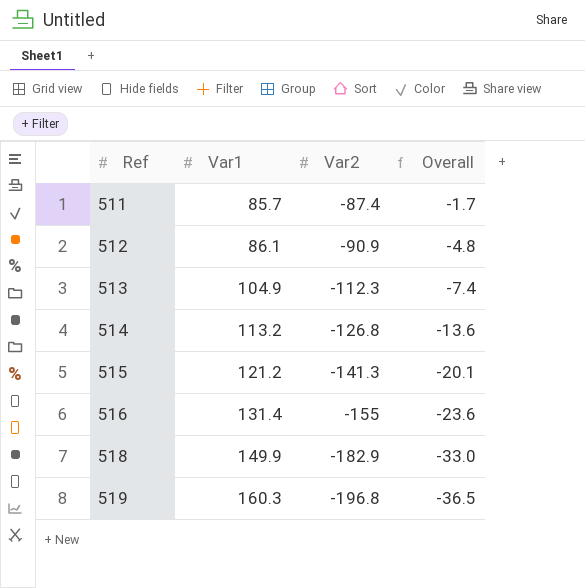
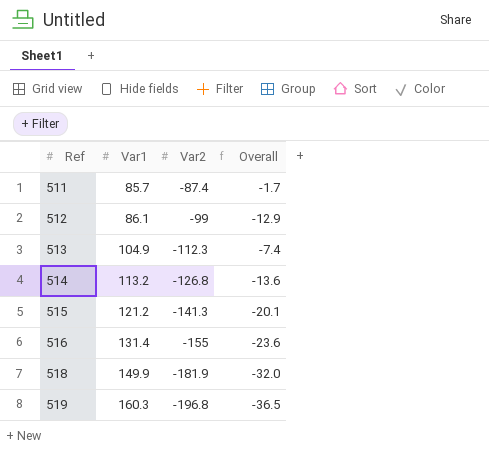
512 | Var2: -90.9 -> -99
512 | Overall: -4.8 -> -12.9
518 | Var2: -182.9 -> -181.9
518 | Overall: -33.0 -> -32.0

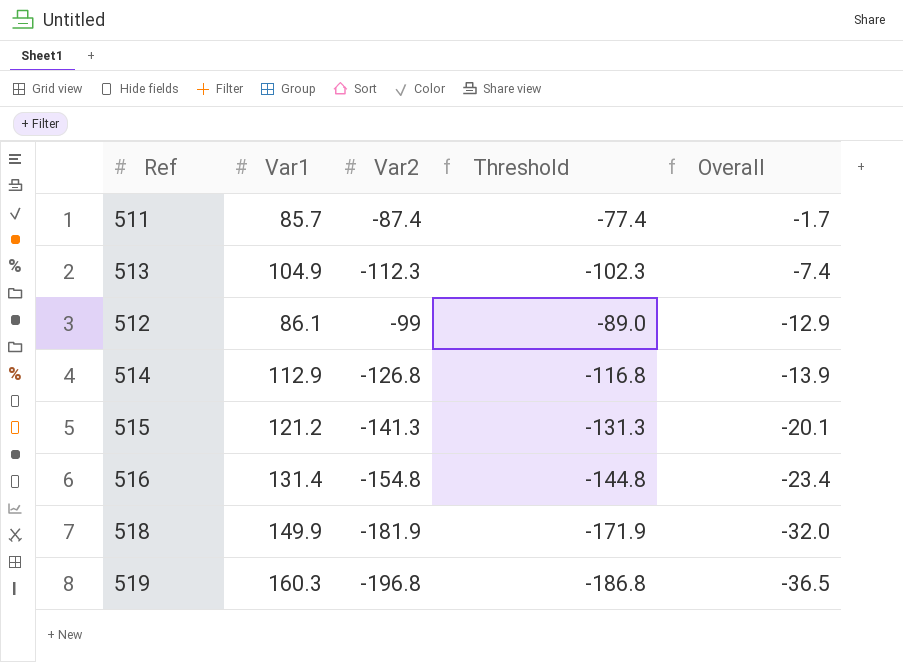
row order: Ref ascending -> Overall descending
column Threshold | formula: none -> [Var2] + 10
514 | Var1: 113.2 -> 112.9
514 | Overall: -13.6 -> -13.9
516 | Var2: -155 -> -154.8
516 | Overall: -23.6 -> -23.4

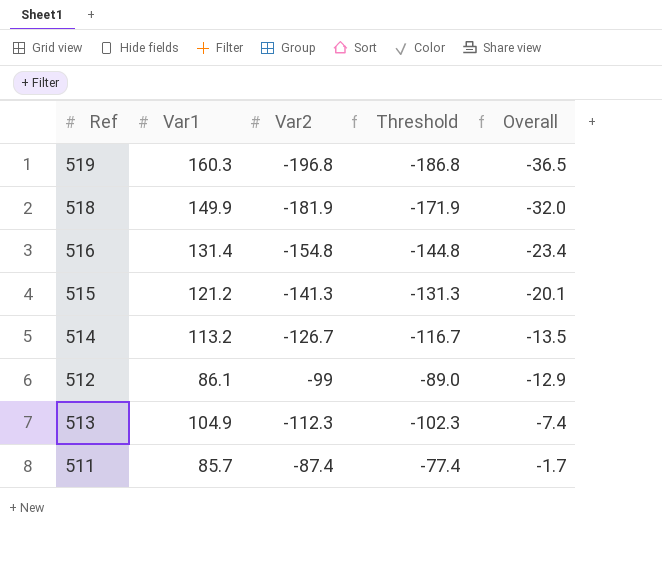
row order: Overall descending -> Overall ascending
514 | Var1: 112.9 -> 113.2
514 | Var2: -126.8 -> -126.7
514 | Threshold: -116.8 -> -116.7
514 | Overall: -13.9 -> -13.5

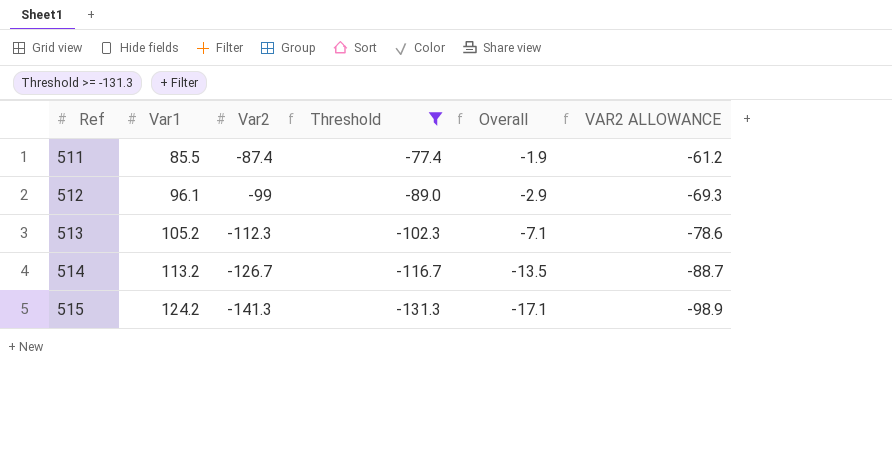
filter: none -> Threshold >= -131.3
row order: Overall ascending -> Ref ascending
column VAR2 ALLOWANCE | formula: none -> [Var2] * 0.7
511 | Var1: 85.7 -> 85.5
511 | Overall: -1.7 -> -1.9
512 | Var1: 86.1 -> 96.1
512 | Overall: -12.9 -> -2.9
513 | Var1: 104.9 -> 105.2
513 | Overall: -7.4 -> -7.1
515 | Var1: 121.2 -> 124.2
515 | Overall: -20.1 -> -17.1

